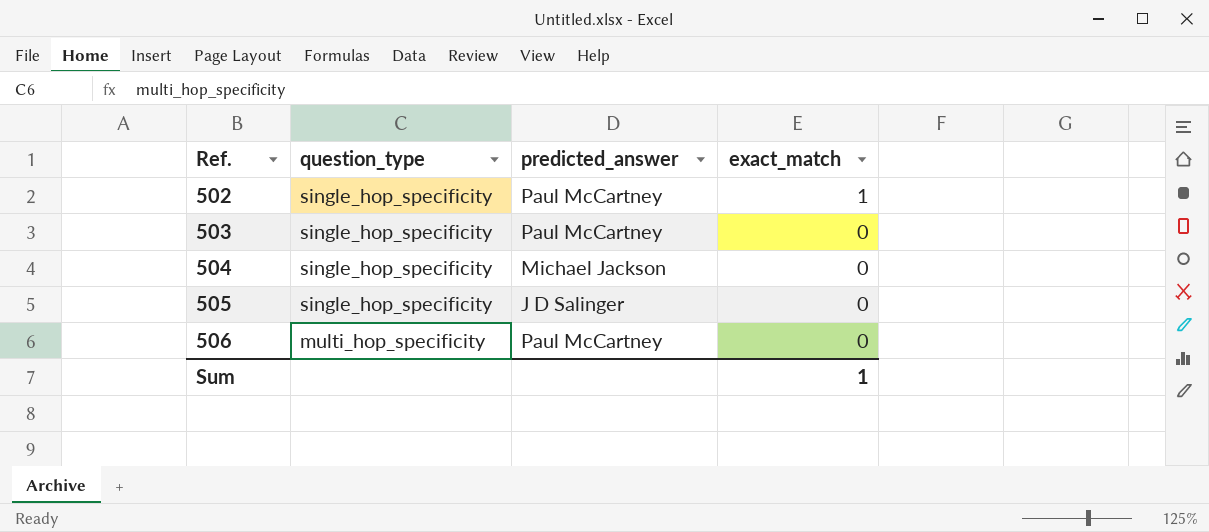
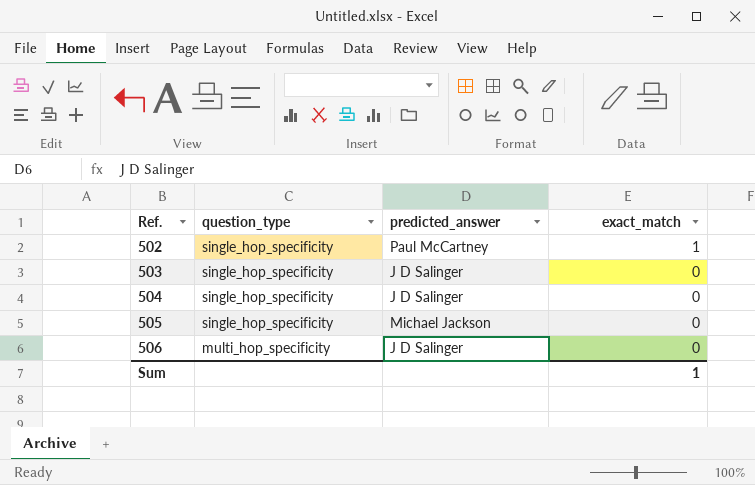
503 | predicted_answer: Paul McCartney -> J D Salinger
504 | predicted_answer: Michael Jackson -> J D Salinger
505 | predicted_answer: J D Salinger -> Michael Jackson
506 | predicted_answer: Paul McCartney -> J D Salinger

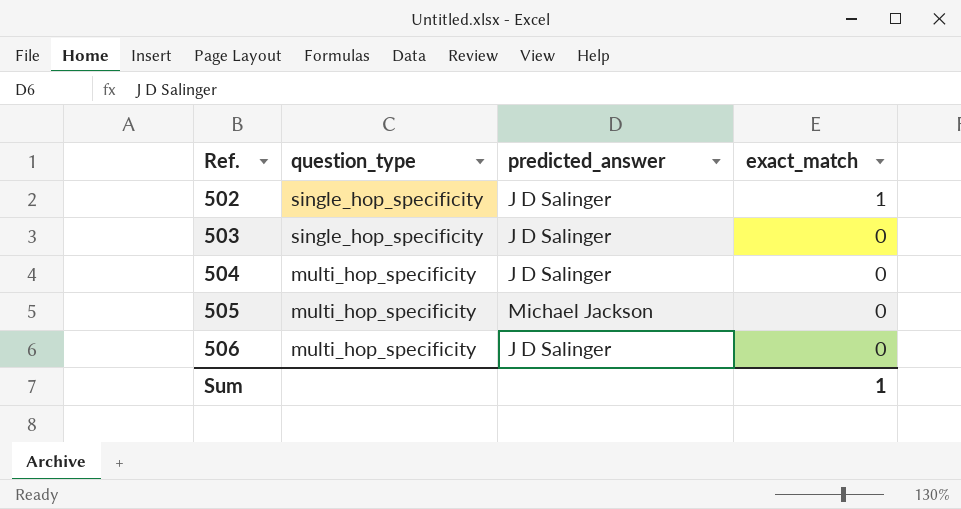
502 | predicted_answer: Paul McCartney -> J D Salinger
504 | question_type: single_hop_specificity -> multi_hop_specificity
505 | question_type: single_hop_specificity -> multi_hop_specificity

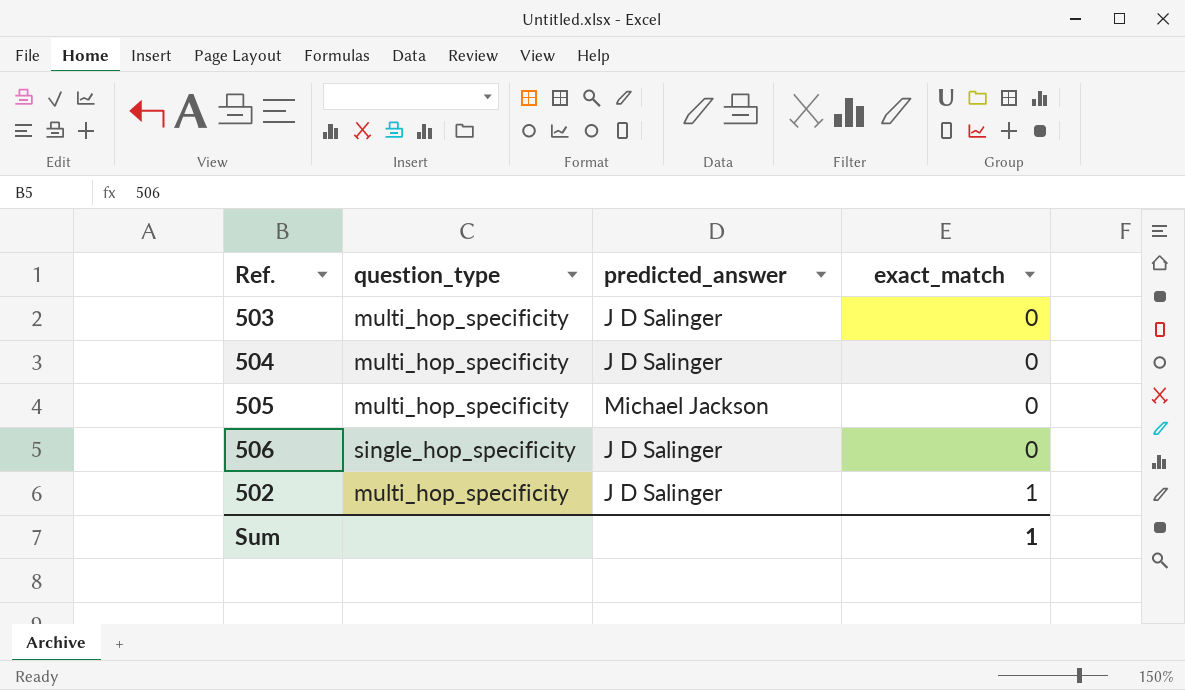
row order: Ref. ascending -> exact_match ascending
503 | question_type: single_hop_specificity -> multi_hop_specificity
506 | question_type: multi_hop_specificity -> single_hop_specificity
502 | question_type: single_hop_specificity -> multi_hop_specificity

